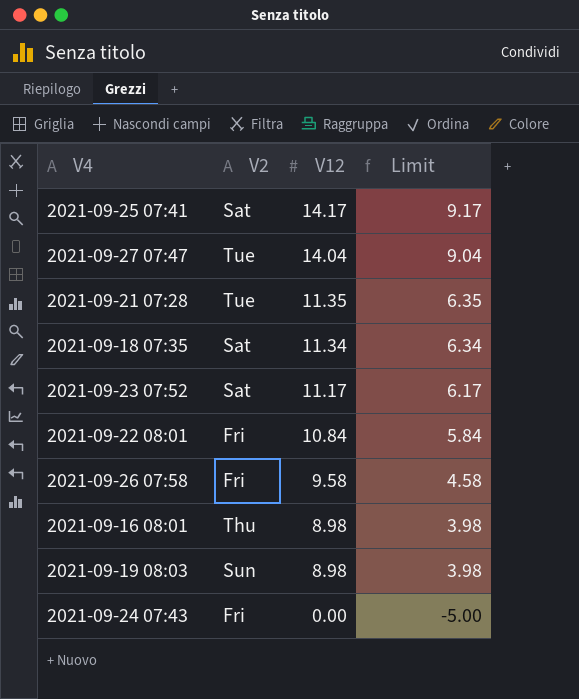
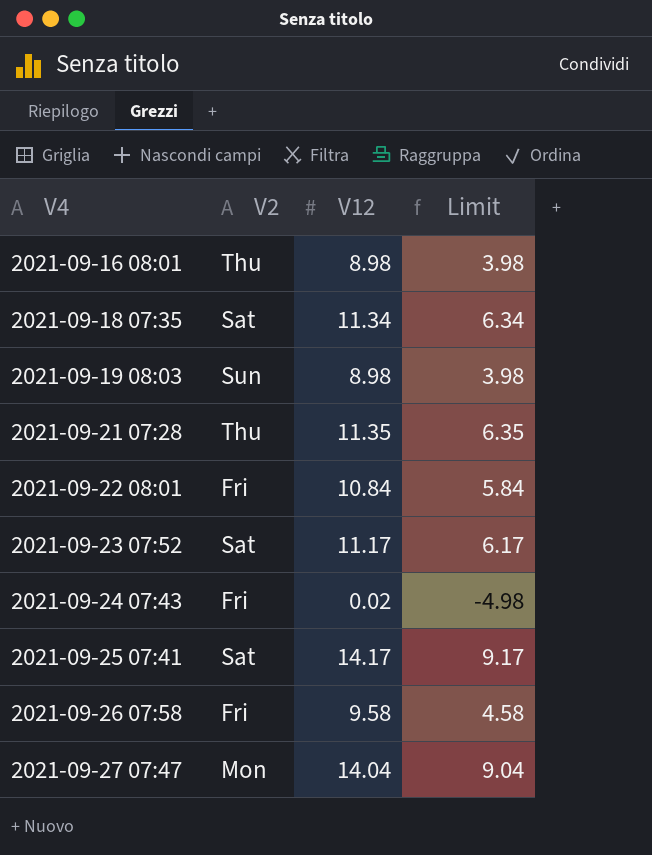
row order: V12 descending -> V4 ascending
2021-09-21 07:28 | V2: Tue -> Thu
2021-09-24 07:43 | V12: 0.00 -> 0.02
2021-09-24 07:43 | Limit: -5.00 -> -4.98
2021-09-27 07:47 | V2: Tue -> Mon

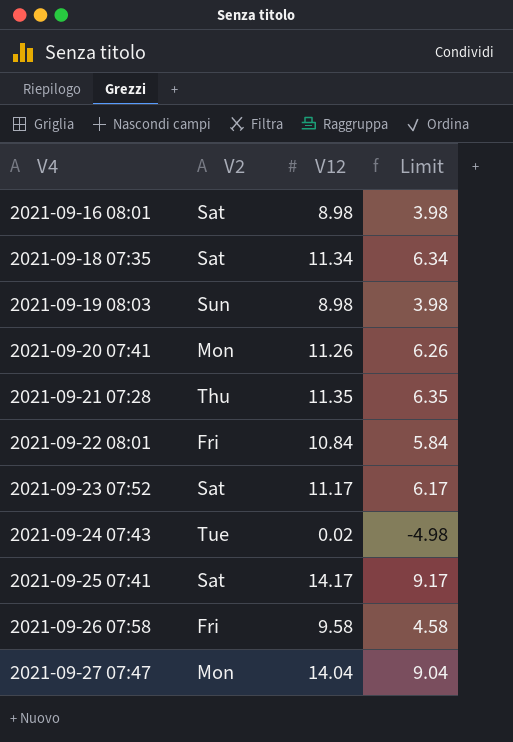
2021-09-16 08:01 | V2: Thu -> Sat
row 2021-09-20 07:41: none -> Mon | 11.26 | 6.26
2021-09-24 07:43 | V2: Fri -> Tue

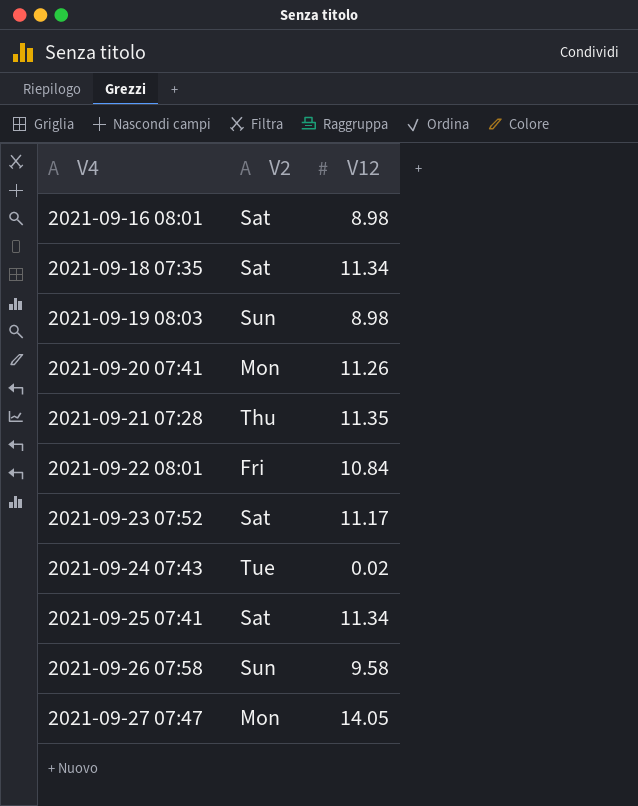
column Limit | formula: [V12] - 5 -> none
2021-09-25 07:41 | V12: 14.17 -> 11.34
2021-09-26 07:58 | V2: Fri -> Sun
2021-09-27 07:47 | V12: 14.04 -> 14.05

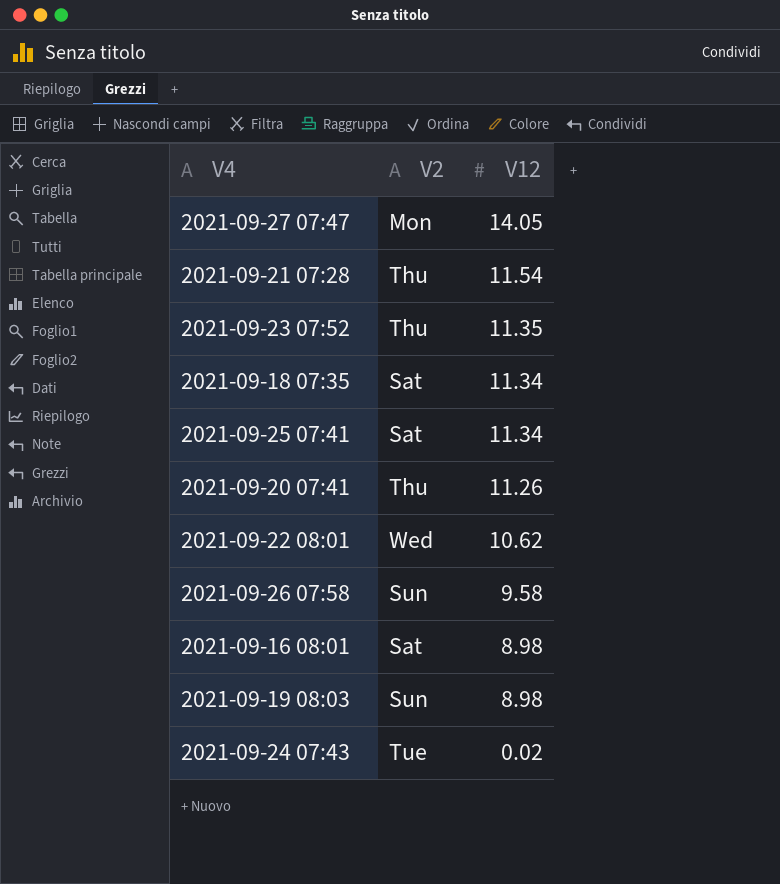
row order: V4 ascending -> V12 descending
2021-09-21 07:28 | V12: 11.35 -> 11.54
2021-09-23 07:52 | V2: Sat -> Thu
2021-09-23 07:52 | V12: 11.17 -> 11.35
2021-09-20 07:41 | V2: Mon -> Thu
2021-09-22 08:01 | V2: Fri -> Wed
2021-09-22 08:01 | V12: 10.84 -> 10.62

